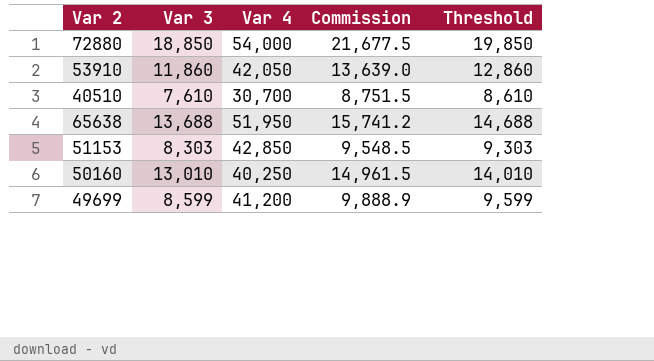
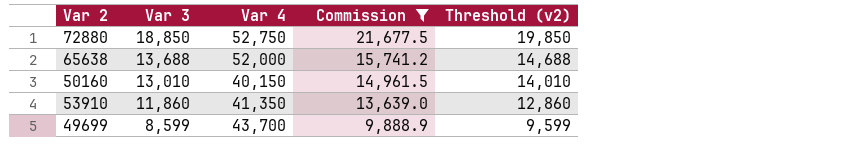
filter: none -> Commission >= 9,888.9
row order: none -> Var 3 descending
column name: Threshold -> Threshold (v2)
72880 | Var 4: 54,000 -> 52,750
65638 | Var 4: 51,950 -> 52,000
50160 | Var 4: 40,250 -> 40,150
53910 | Var 4: 42,050 -> 41,350
49699 | Var 4: 41,200 -> 43,700

